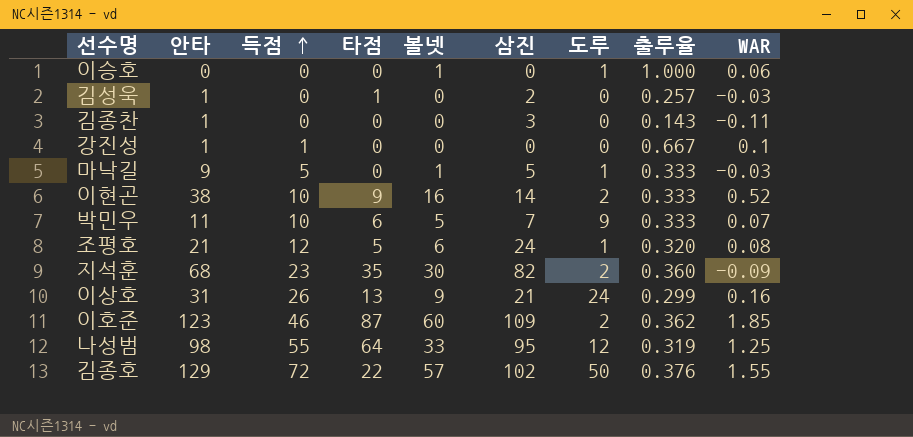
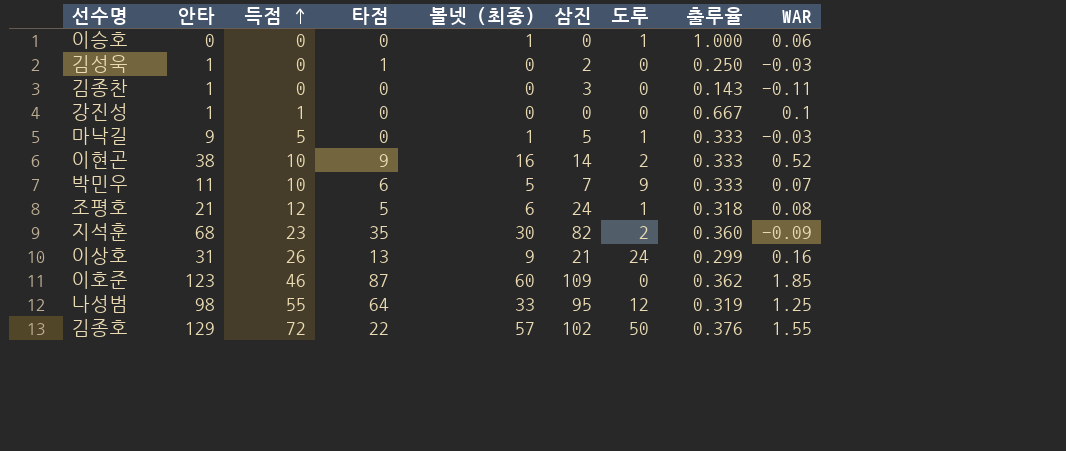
column name: 볼넷 -> 볼넷 (최종)
김성욱 | 출루율: 0.257 -> 0.250
조평호 | 출루율: 0.320 -> 0.318
이호준 | 도루: 2 -> 0

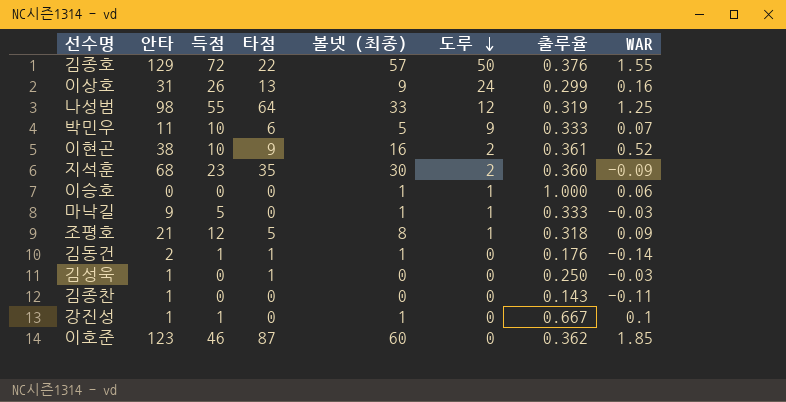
row order: 득점 ascending -> 도루 descending
column 삼진 | position: 6 -> none
이현곤 | 출루율: 0.333 -> 0.361
조평호 | 볼넷 (최종): 6 -> 8
조평호 | WAR: 0.08 -> 0.09
row 김동건: none -> 2 | 1 | 1 | 1 | 0 | 0.176 | -0.14
강진성 | 볼넷 (최종): 0 -> 1

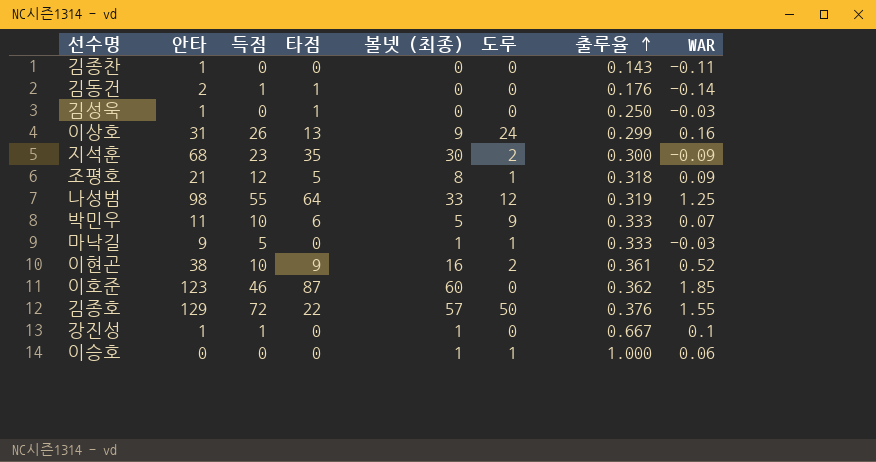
row order: 도루 descending -> 출루율 ascending
김동건 | 볼넷 (최종): 1 -> 0
지석훈 | 출루율: 0.360 -> 0.300

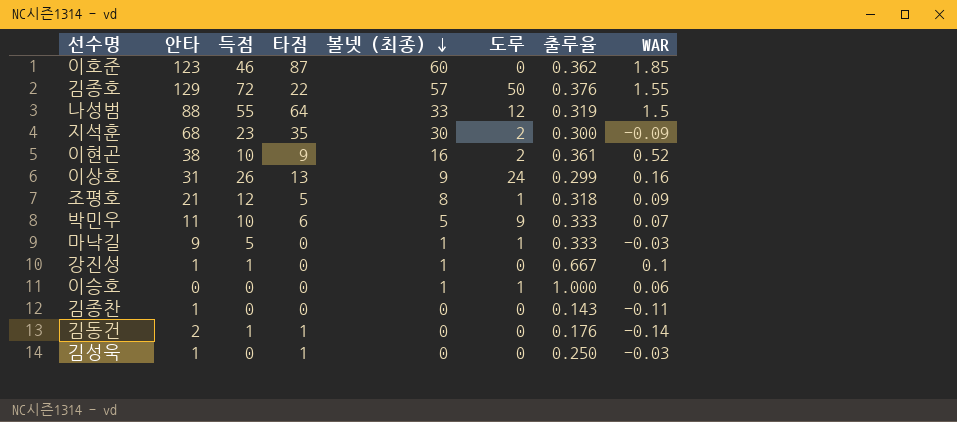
row order: 출루율 ascending -> 볼넷 (최종) descending
나성범 | 안타: 98 -> 88
나성범 | WAR: 1.25 -> 1.5

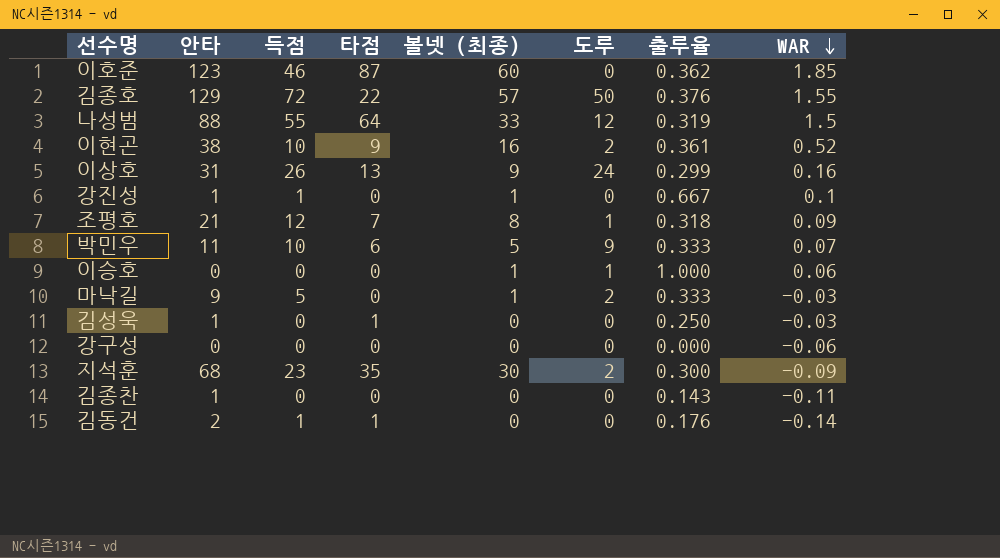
row order: 볼넷 (최종) descending -> WAR descending
조평호 | 타점: 5 -> 7
마낙길 | 도루: 1 -> 2
row 강구성: none -> 0 | 0 | 0 | 0 | 0 | 0.000 | -0.06

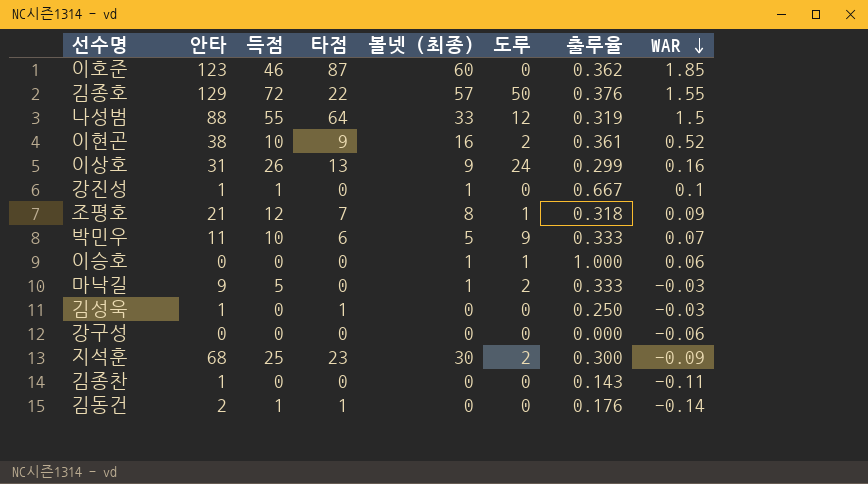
지석훈 | 득점: 23 -> 25
지석훈 | 타점: 35 -> 23

